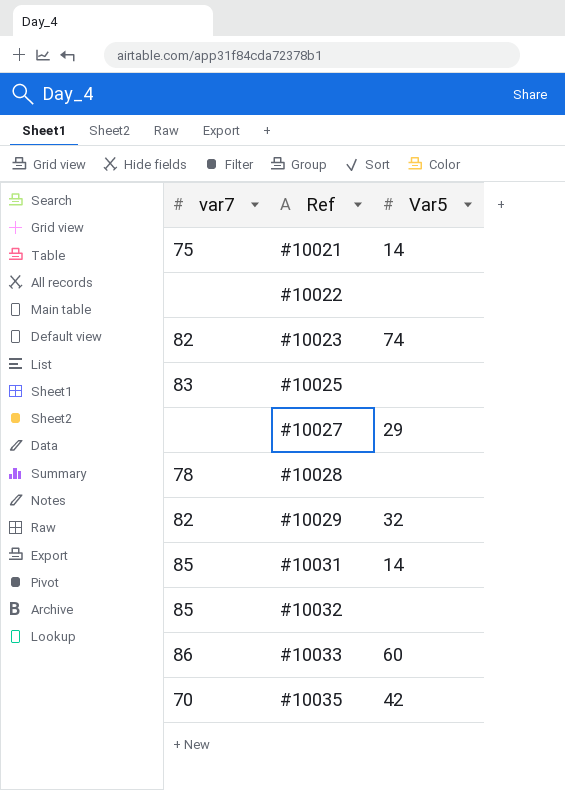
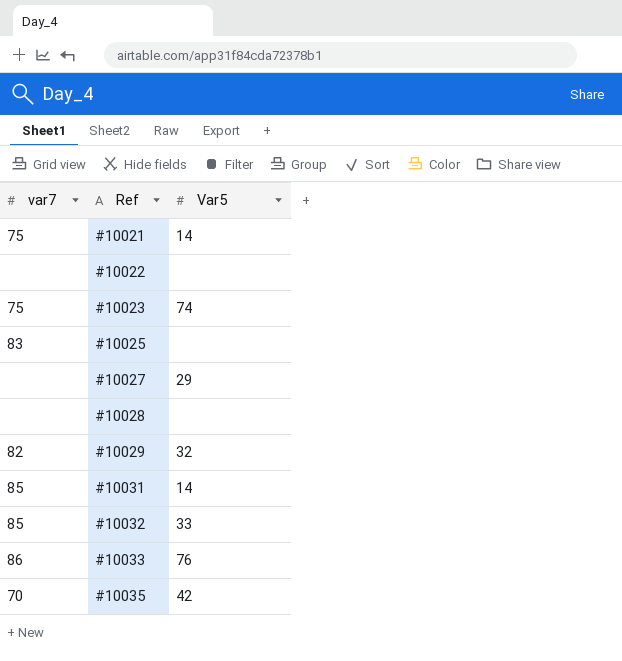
#10023 | var7: 82 -> 75
#10028 | var7: 78 -> none
#10032 | Var5: none -> 33
#10033 | Var5: 60 -> 76

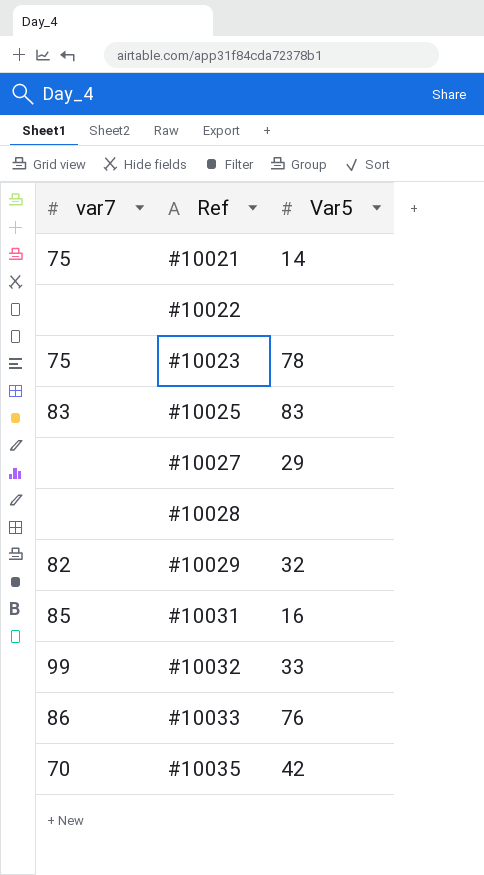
#10023 | Var5: 74 -> 78
#10025 | Var5: none -> 83
#10031 | Var5: 14 -> 16
#10032 | var7: 85 -> 99

